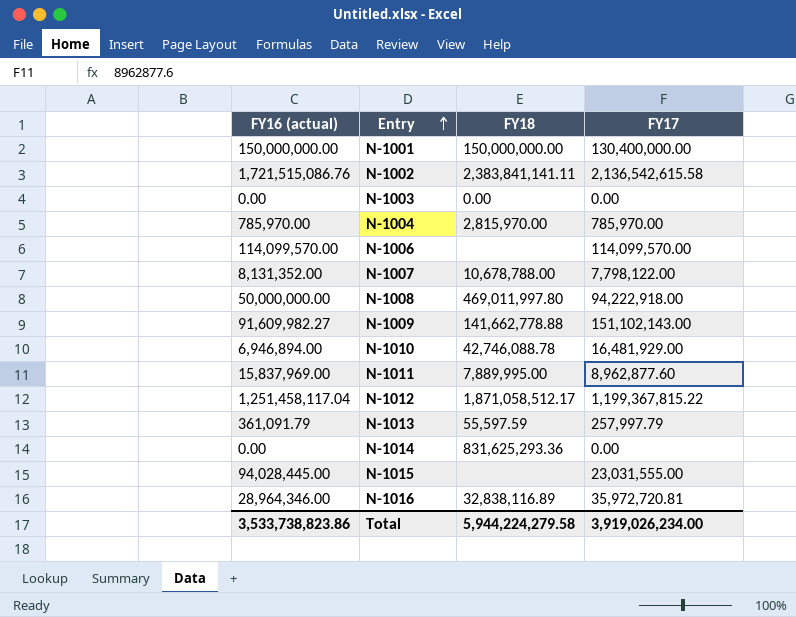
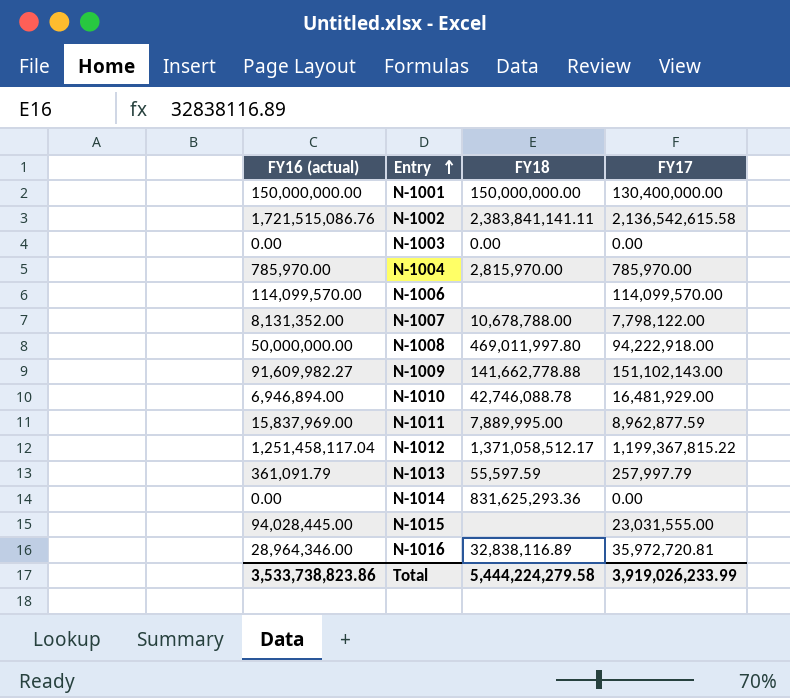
N-1011 | FY17: 8,962,877.60 -> 8,962,877.59
N-1012 | FY18: 1,871,058,512.17 -> 1,371,058,512.17
Total | FY18: 5,944,224,279.58 -> 5,444,224,279.58
Total | FY17: 3,919,026,234.00 -> 3,919,026,233.99

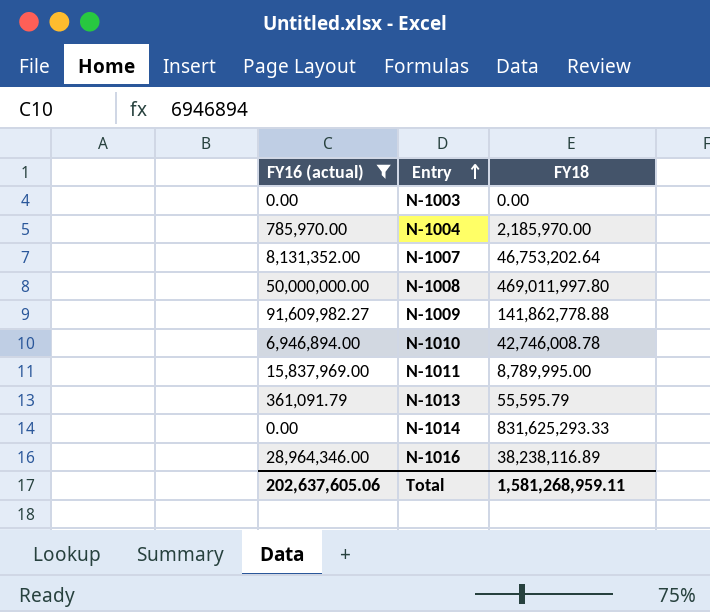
filter: none -> FY16 (actual) <= 91,609,982.27
column FY17 | position: 4 -> none
N-1004 | FY18: 2,815,970.00 -> 2,185,970.00
N-1007 | FY18: 10,678,788.00 -> 46,753,202.64
N-1009 | FY18: 141,662,778.88 -> 141,862,778.88
N-1010 | FY18: 42,746,088.78 -> 42,746,008.78
N-1011 | FY18: 7,889,995.00 -> 8,789,995.00
N-1013 | FY18: 55,597.59 -> 55,595.79
N-1014 | FY18: 831,625,293.36 -> 831,625,293.33
N-1016 | FY18: 32,838,116.89 -> 38,238,116.89
Total | FY16 (actual): 3,533,738,823.86 -> 202,637,605.06
Total | FY18: 5,444,224,279.58 -> 1,581,268,959.11

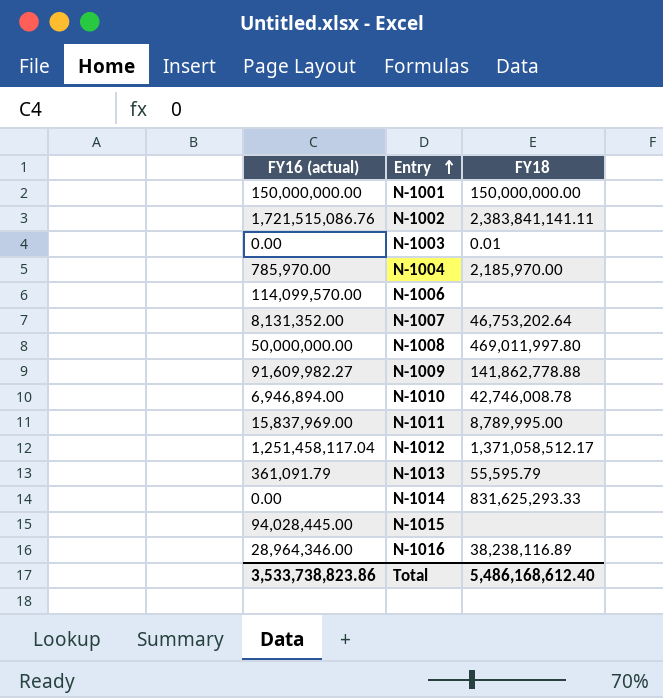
filter: FY16 (actual) <= 91,609,982.27 -> none
N-1003 | FY18: 0.00 -> 0.01
Total | FY16 (actual): 202,637,605.06 -> 3,533,738,823.86
Total | FY18: 1,581,268,959.11 -> 5,486,168,612.40

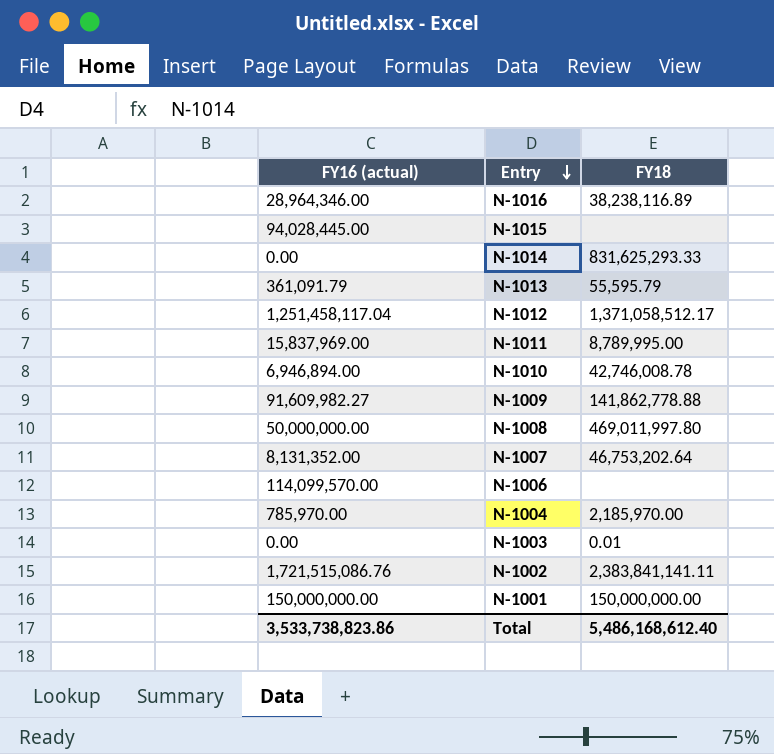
row order: Entry ascending -> Entry descending

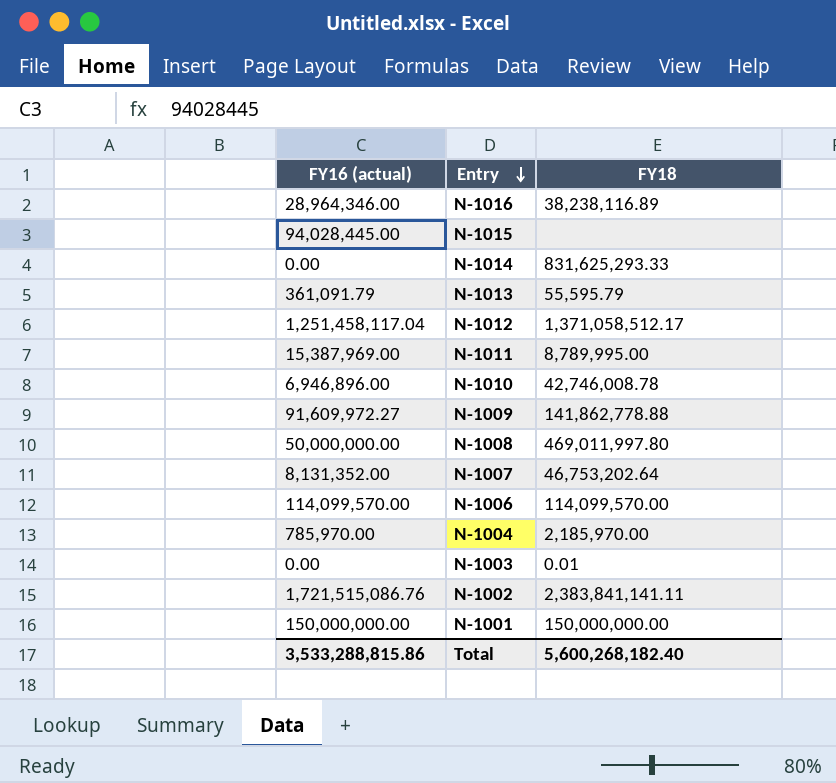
N-1011 | FY16 (actual): 15,837,969.00 -> 15,387,969.00
N-1010 | FY16 (actual): 6,946,894.00 -> 6,946,896.00
N-1009 | FY16 (actual): 91,609,982.27 -> 91,609,972.27
N-1006 | FY18: none -> 114,099,570.00
Total | FY16 (actual): 3,533,738,823.86 -> 3,533,288,815.86
Total | FY18: 5,486,168,612.40 -> 5,600,268,182.40

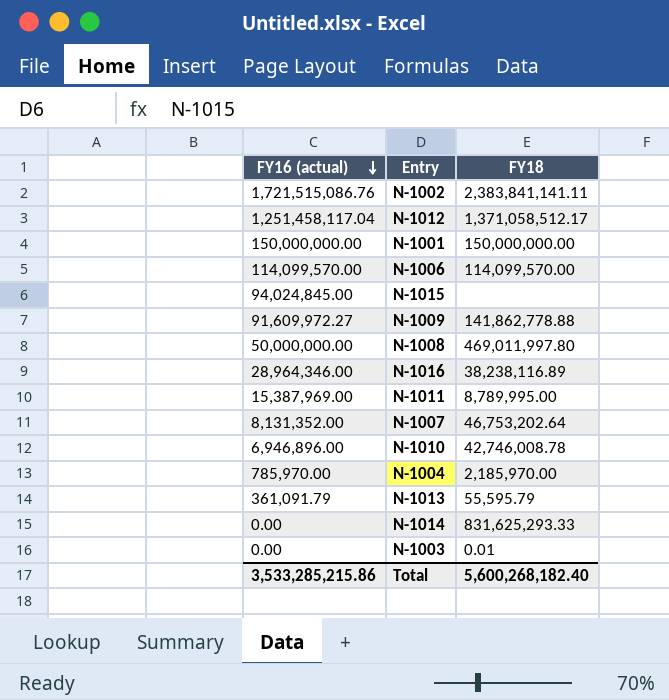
row order: Entry descending -> FY16 (actual) descending
N-1015 | FY16 (actual): 94,028,445.00 -> 94,024,845.00
Total | FY16 (actual): 3,533,288,815.86 -> 3,533,285,215.86

